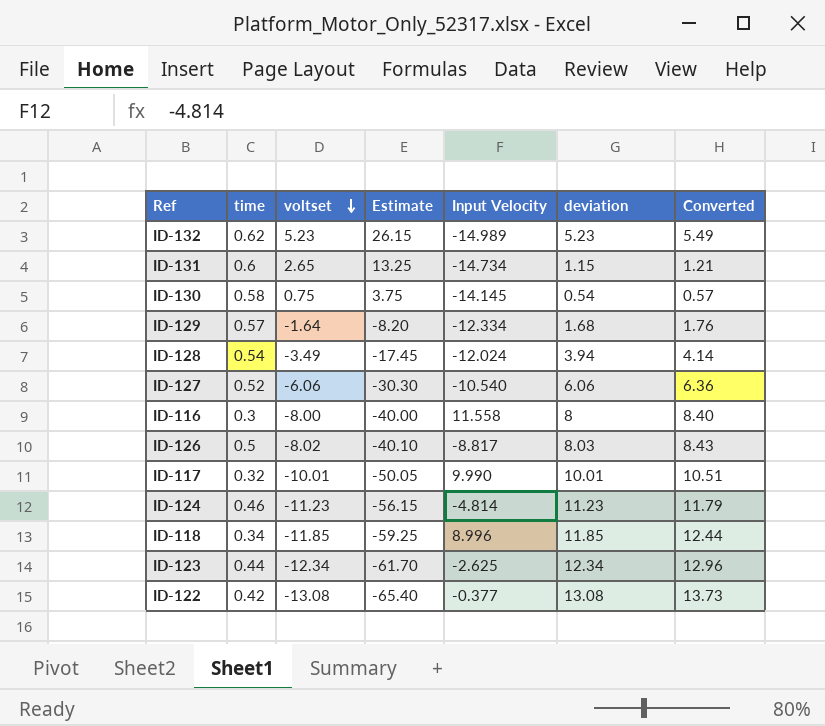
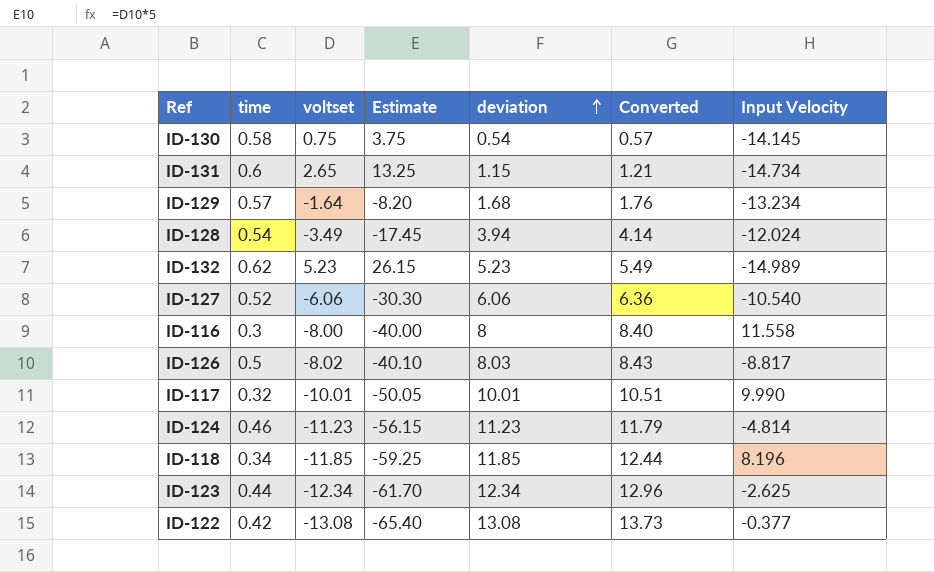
row order: voltset descending -> deviation ascending
column Input Velocity | position: 5 -> 7
ID-129 | Input Velocity: -12.334 -> -13.234
ID-118 | Input Velocity: 8.996 -> 8.196

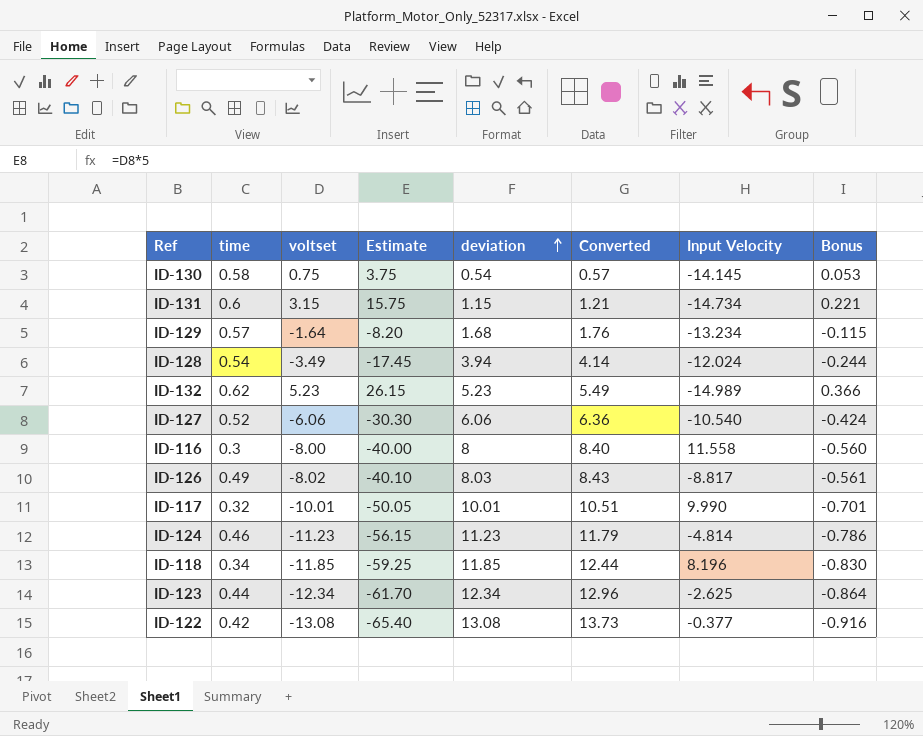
column Bonus | formula: none -> [voltset] * 0.07
ID-131 | voltset: 2.65 -> 3.15
ID-131 | Estimate: 13.25 -> 15.75
ID-126 | time: 0.5 -> 0.49

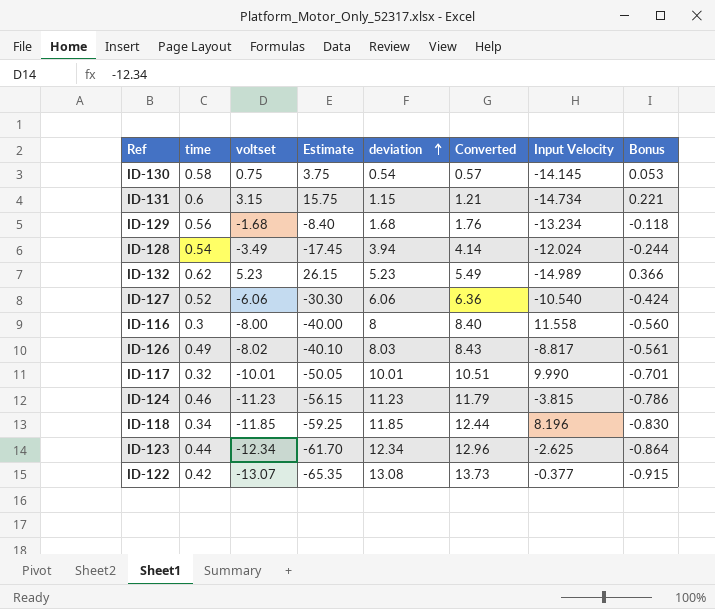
ID-129 | time: 0.57 -> 0.56
ID-129 | voltset: -1.64 -> -1.68
ID-129 | Estimate: -8.20 -> -8.40
ID-129 | Bonus: -0.115 -> -0.118
ID-124 | Input Velocity: -4.814 -> -3.815
ID-122 | voltset: -13.08 -> -13.07
ID-122 | Estimate: -65.40 -> -65.35
ID-122 | Bonus: -0.916 -> -0.915

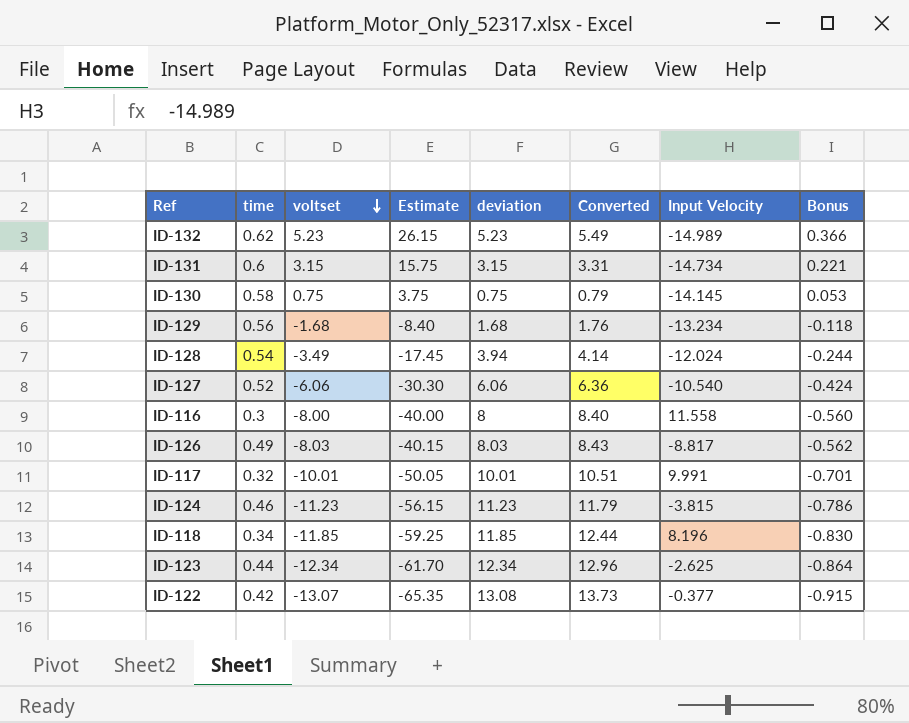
row order: deviation ascending -> voltset descending
ID-131 | deviation: 1.15 -> 3.15
ID-131 | Converted: 1.21 -> 3.31
ID-130 | deviation: 0.54 -> 0.75
ID-130 | Converted: 0.57 -> 0.79
ID-126 | voltset: -8.02 -> -8.03
ID-126 | Estimate: -40.10 -> -40.15
ID-126 | Bonus: -0.561 -> -0.562
ID-117 | Input Velocity: 9.990 -> 9.991

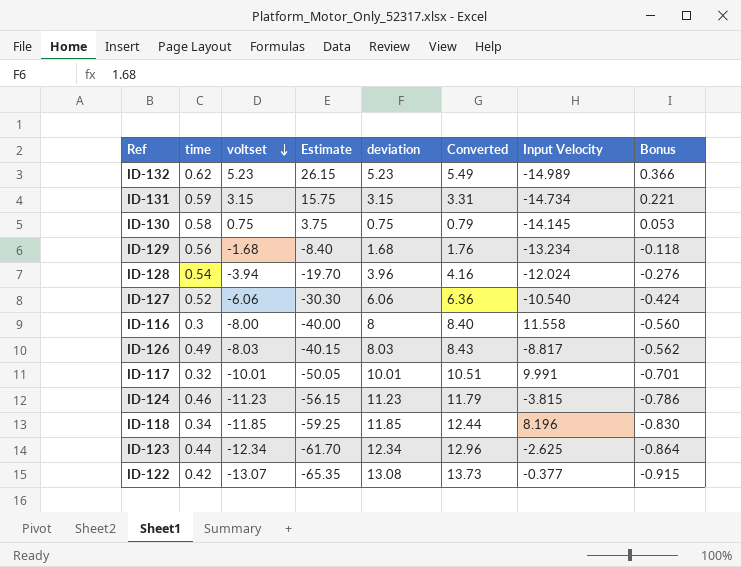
ID-131 | time: 0.6 -> 0.59
ID-128 | voltset: -3.49 -> -3.94
ID-128 | Estimate: -17.45 -> -19.70
ID-128 | deviation: 3.94 -> 3.96
ID-128 | Converted: 4.14 -> 4.16
ID-128 | Bonus: -0.244 -> -0.276

